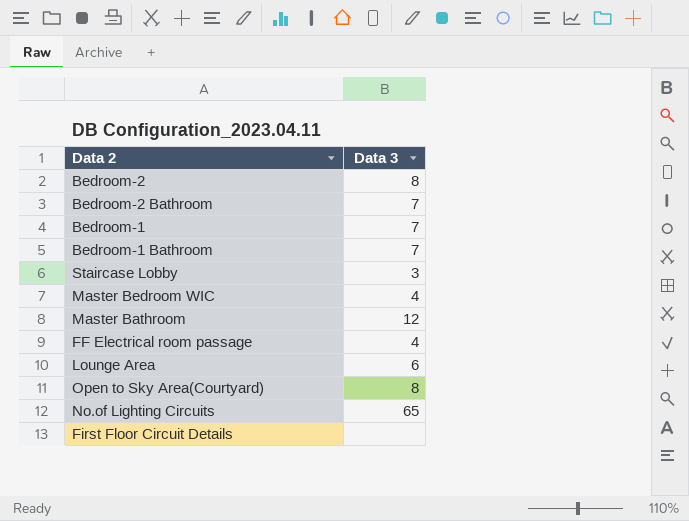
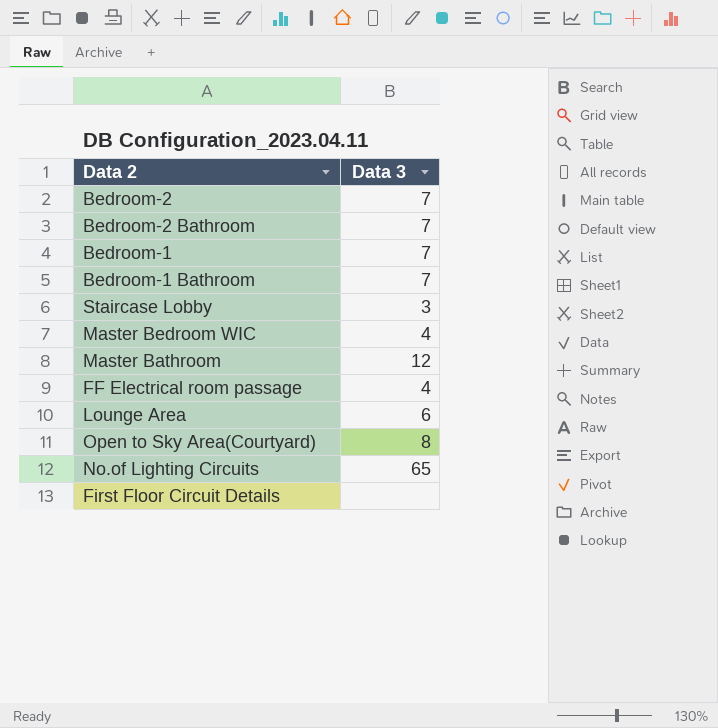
Bedroom-2 | Data 3: 8 -> 7

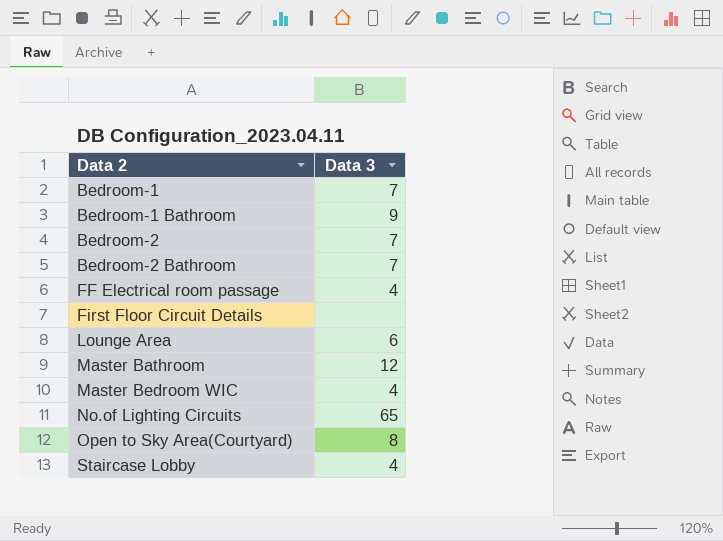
row order: none -> Data 2 ascending
Bedroom-1 Bathroom | Data 3: 7 -> 9
Staircase Lobby | Data 3: 3 -> 4

